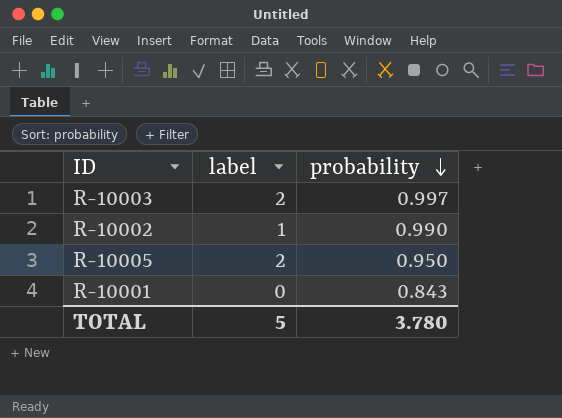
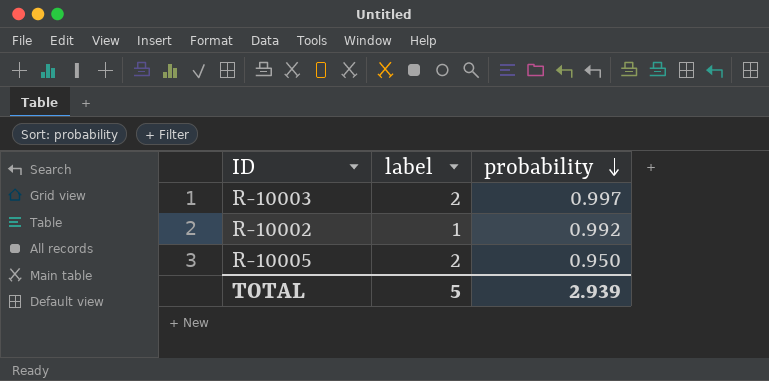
row R-10001: 0 | 0.843 -> none
R-10002 | probability: 0.990 -> 0.992
TOTAL | probability: 3.780 -> 2.939

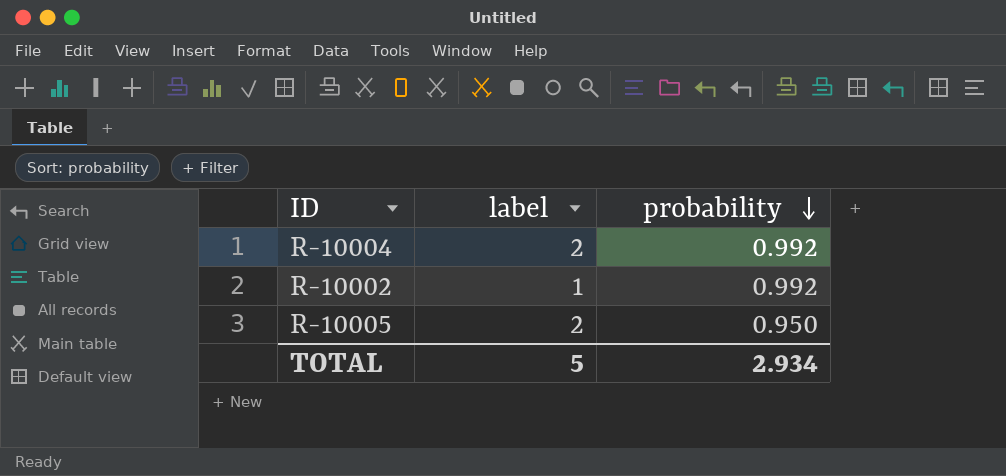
row R-10003: 2 | 0.997 -> none
row R-10004: none -> 2 | 0.992
TOTAL | probability: 2.939 -> 2.934

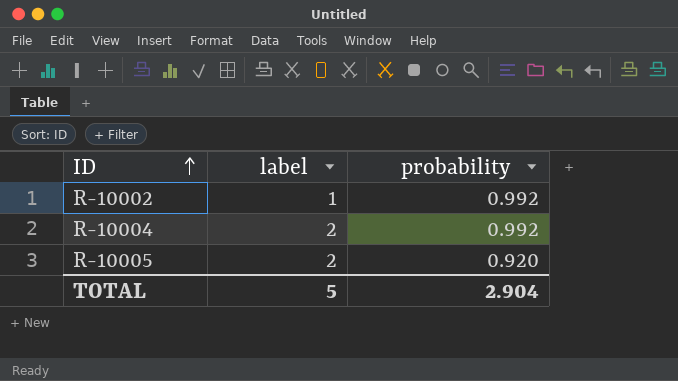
row order: probability descending -> ID ascending
R-10005 | probability: 0.950 -> 0.920
TOTAL | probability: 2.934 -> 2.904

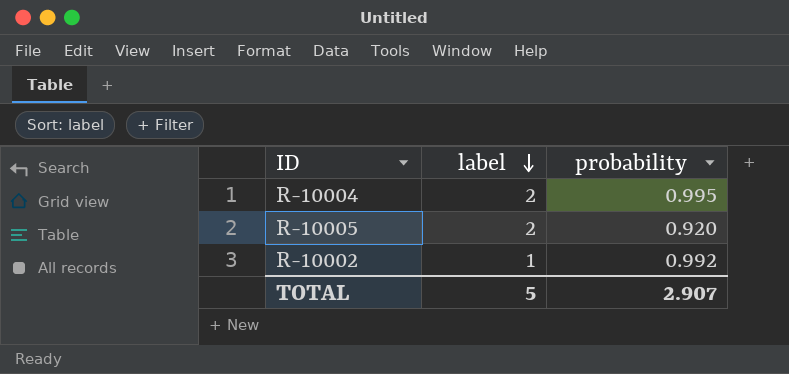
row order: ID ascending -> label descending
R-10004 | probability: 0.992 -> 0.995
TOTAL | probability: 2.904 -> 2.907

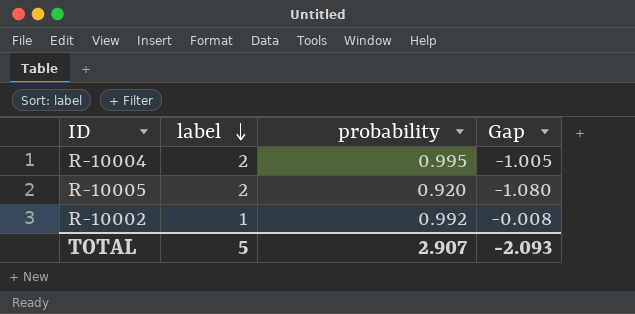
column Gap | formula: none -> [probability] - [label]

